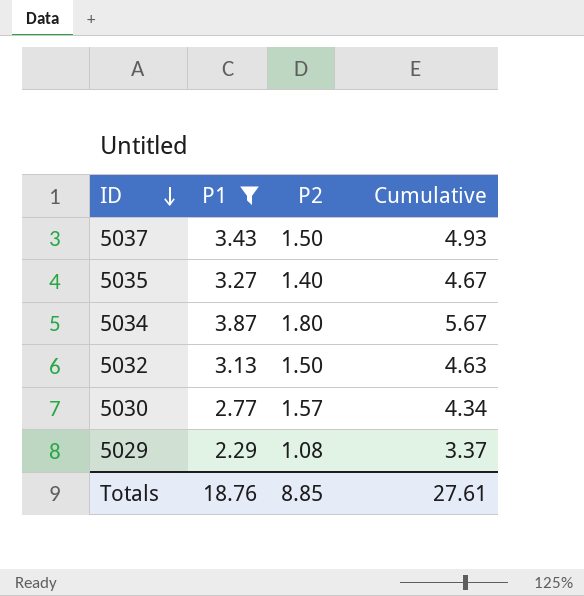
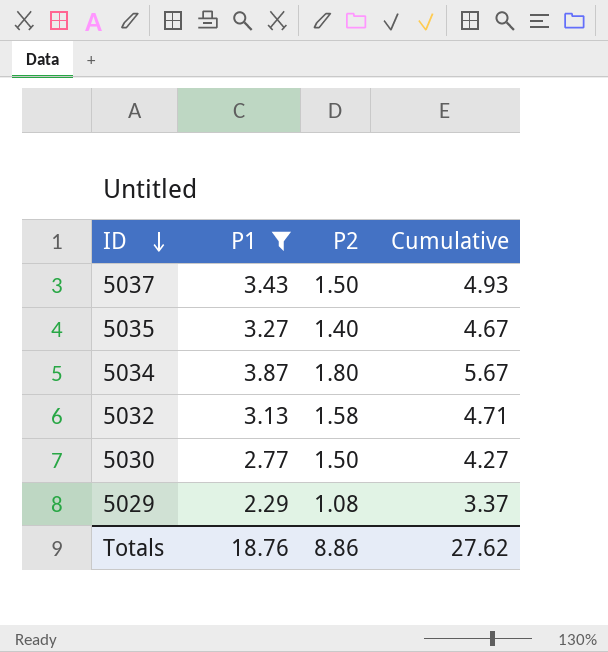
5032 | P2: 1.50 -> 1.58
5032 | Cumulative: 4.63 -> 4.71
5030 | P2: 1.57 -> 1.50
5030 | Cumulative: 4.34 -> 4.27
Totals | P2: 8.85 -> 8.86
Totals | Cumulative: 27.61 -> 27.62

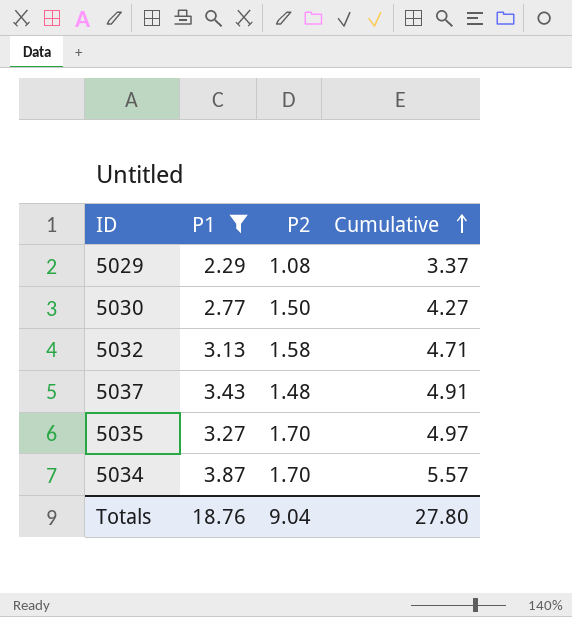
row order: ID descending -> Cumulative ascending
5037 | P2: 1.50 -> 1.48
5037 | Cumulative: 4.93 -> 4.91
5035 | P2: 1.40 -> 1.70
5035 | Cumulative: 4.67 -> 4.97
5034 | P2: 1.80 -> 1.70
5034 | Cumulative: 5.67 -> 5.57
Totals | P2: 8.86 -> 9.04
Totals | Cumulative: 27.62 -> 27.80

